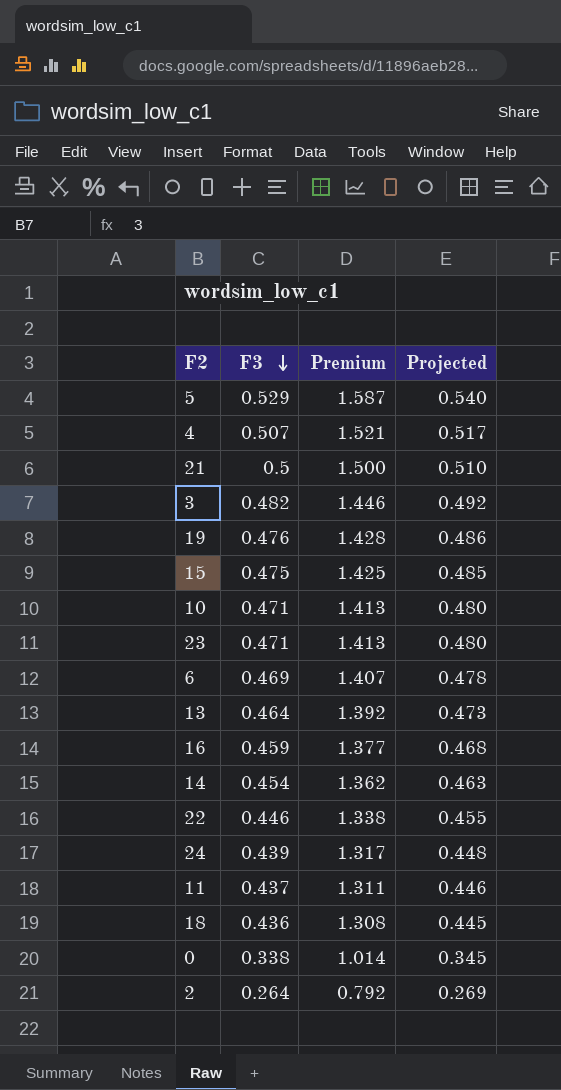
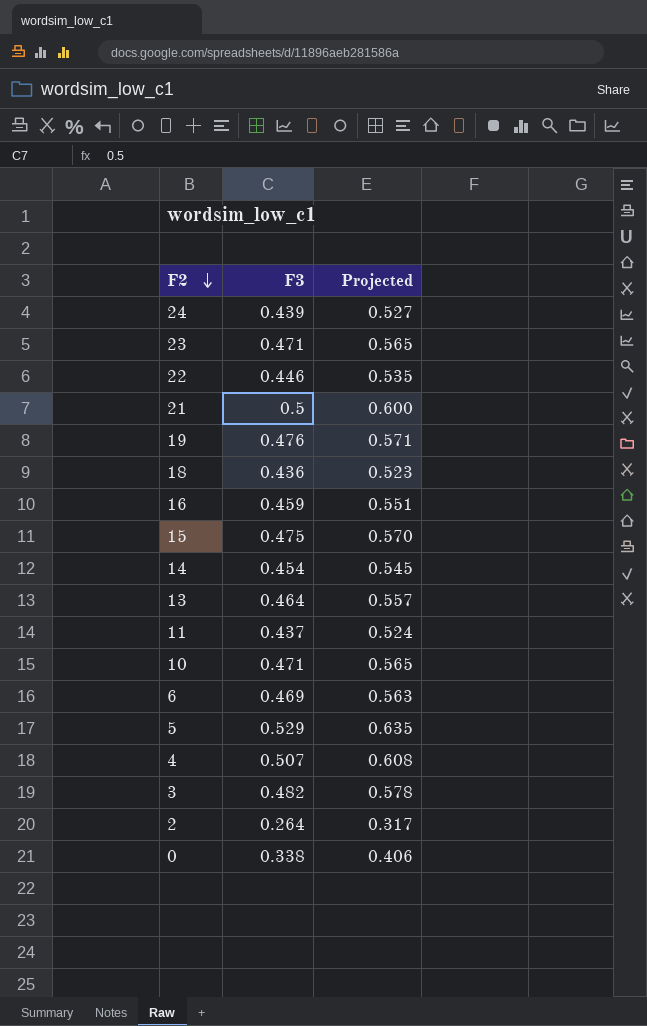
row order: F3 descending -> F2 descending
column Premium | formula: [F3] * 3 -> none
column Projected | formula: [F3] * 1.02 -> [F3] * 1.2

